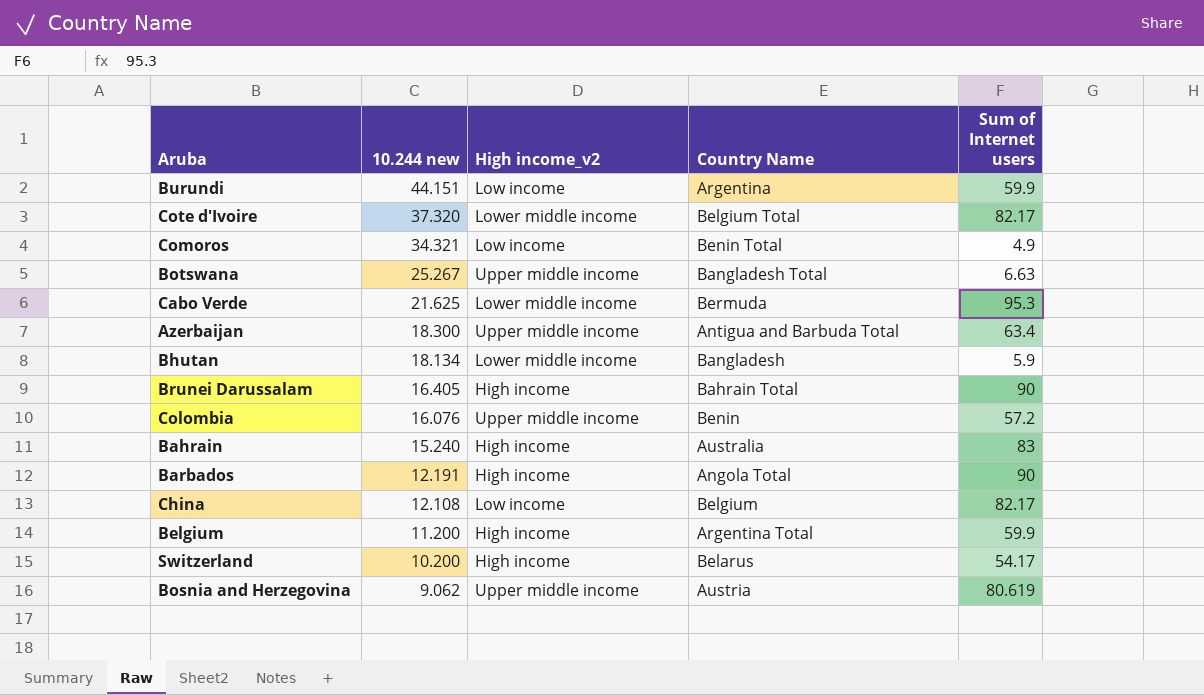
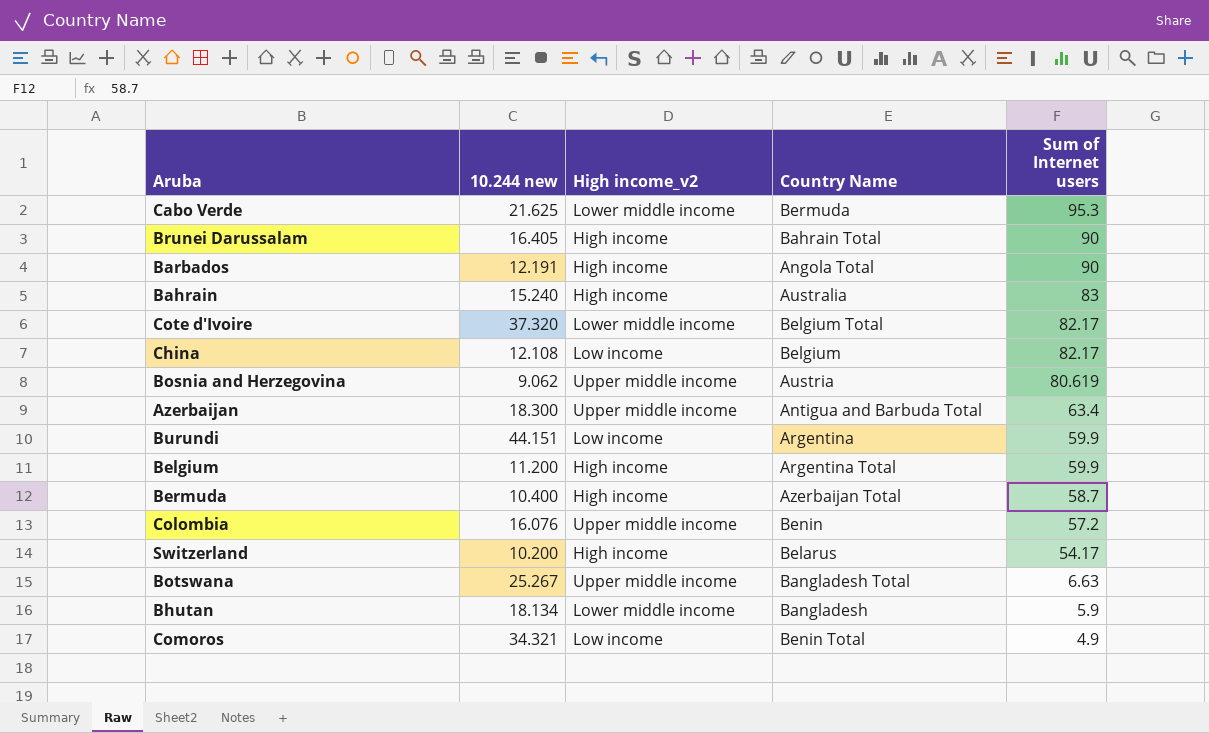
row order: 10.244 new descending -> Sum of Internet users descending
row Bermuda: none -> 10.400 | High income | Azerbaijan Total | 58.7

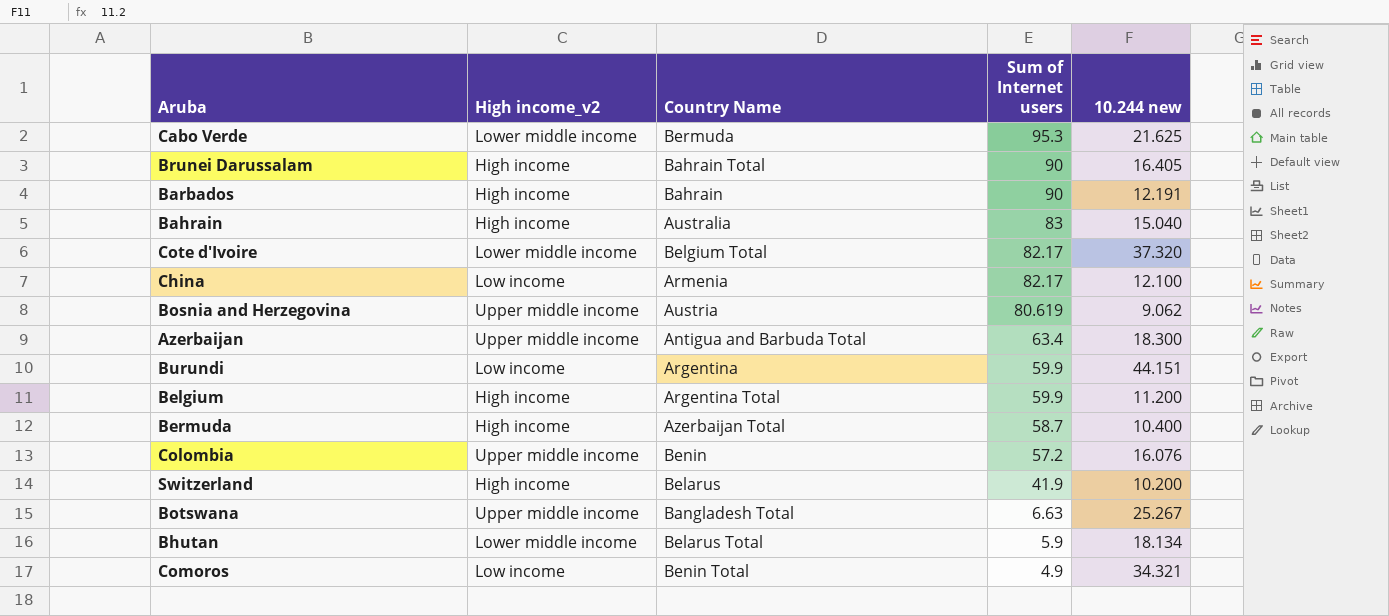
column 10.244 new | position: 2 -> 5
Barbados | Country Name: Angola Total -> Bahrain
Bahrain | 10.244 new: 15.240 -> 15.040
China | Country Name: Belgium -> Armenia
China | 10.244 new: 12.108 -> 12.100
Switzerland | Sum of Internet users: 54.17 -> 41.9
Bhutan | Country Name: Bangladesh -> Belarus Total

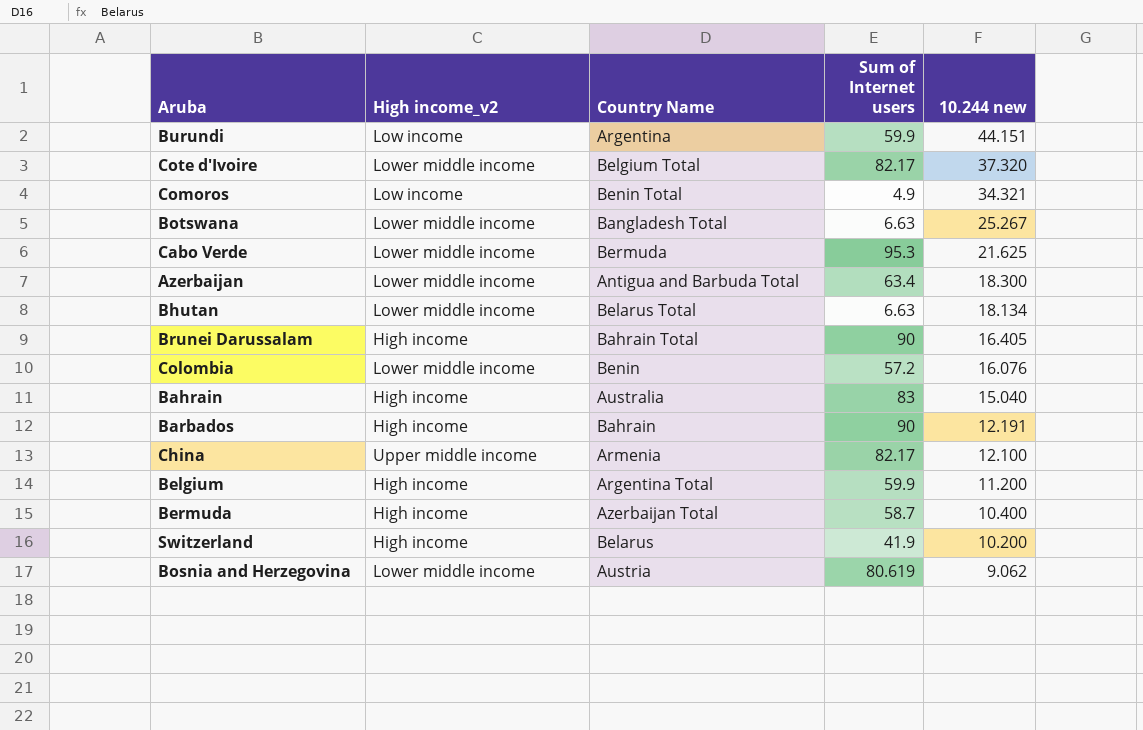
row order: Sum of Internet users descending -> 10.244 new descending
Botswana | High income_v2: Upper middle income -> Lower middle income
Azerbaijan | High income_v2: Upper middle income -> Lower middle income
Bhutan | Sum of Internet users: 5.9 -> 6.63
Colombia | High income_v2: Upper middle income -> Lower middle income
China | High income_v2: Low income -> Upper middle income
Bosnia and Herzegovina | High income_v2: Upper middle income -> Lower middle income

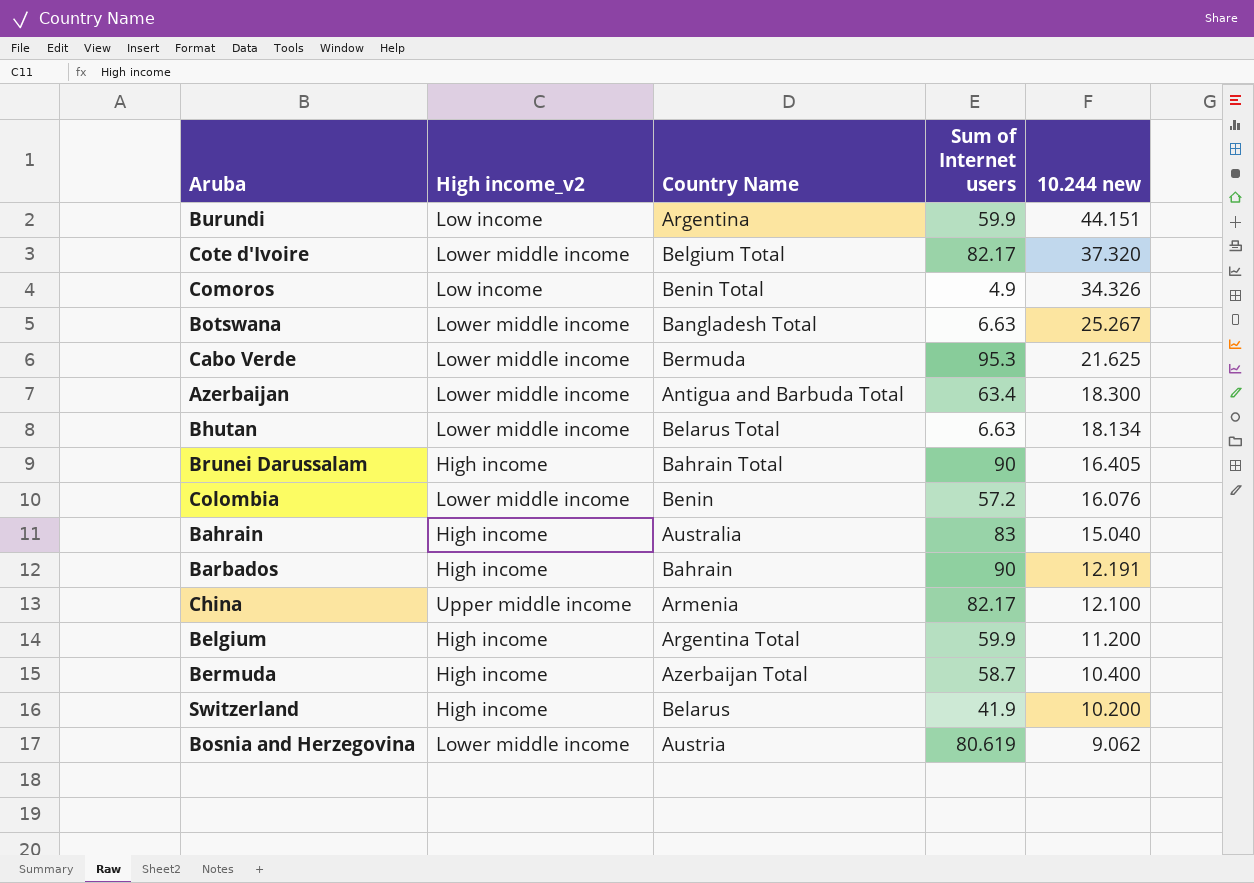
Comoros | 10.244 new: 34.321 -> 34.326

